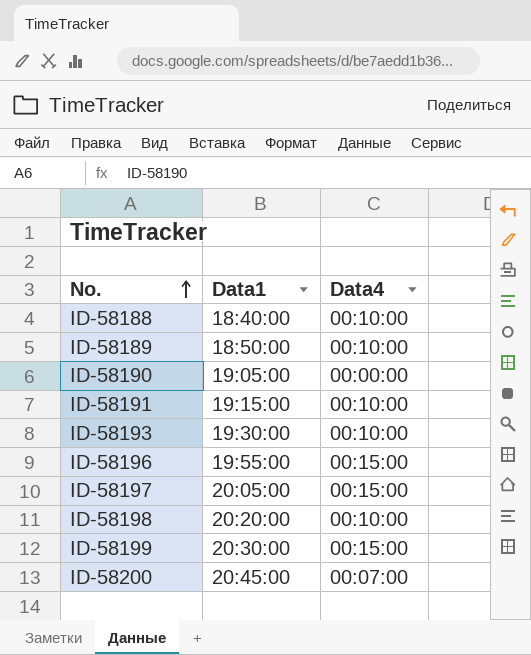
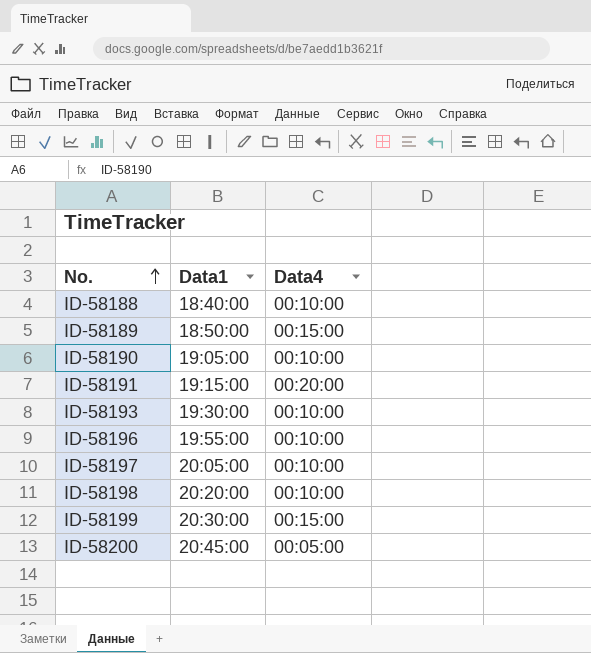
ID-58189 | Data4: 00:10:00 -> 00:15:00
ID-58190 | Data4: 00:00:00 -> 00:10:00
ID-58191 | Data4: 00:10:00 -> 00:20:00
ID-58196 | Data4: 00:15:00 -> 00:10:00
ID-58197 | Data4: 00:15:00 -> 00:10:00
ID-58200 | Data4: 00:07:00 -> 00:05:00

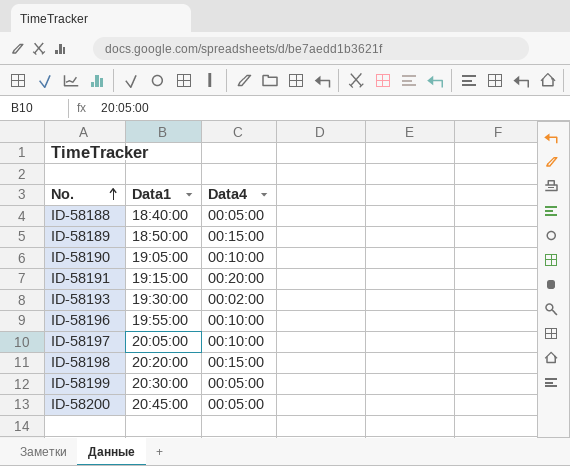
ID-58188 | Data4: 00:10:00 -> 00:05:00
ID-58193 | Data4: 00:10:00 -> 00:02:00
ID-58198 | Data4: 00:10:00 -> 00:15:00
ID-58199 | Data4: 00:15:00 -> 00:05:00

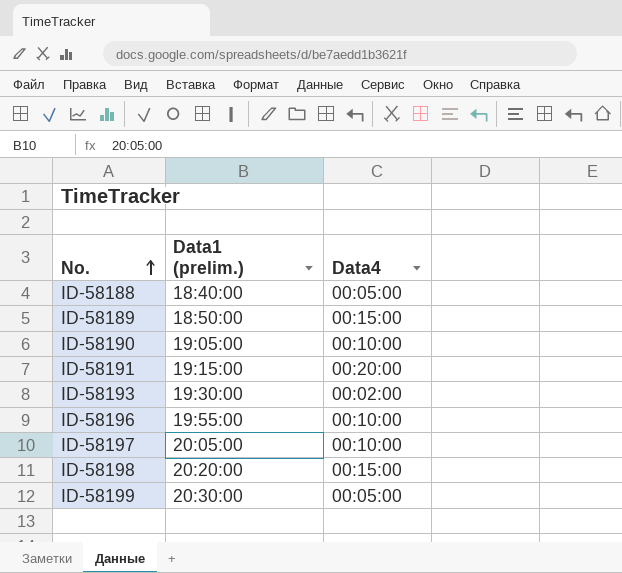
column name: Data1 -> Data1 (prelim.)
row ID-58200: 20:45:00 | 00:05:00 -> none

